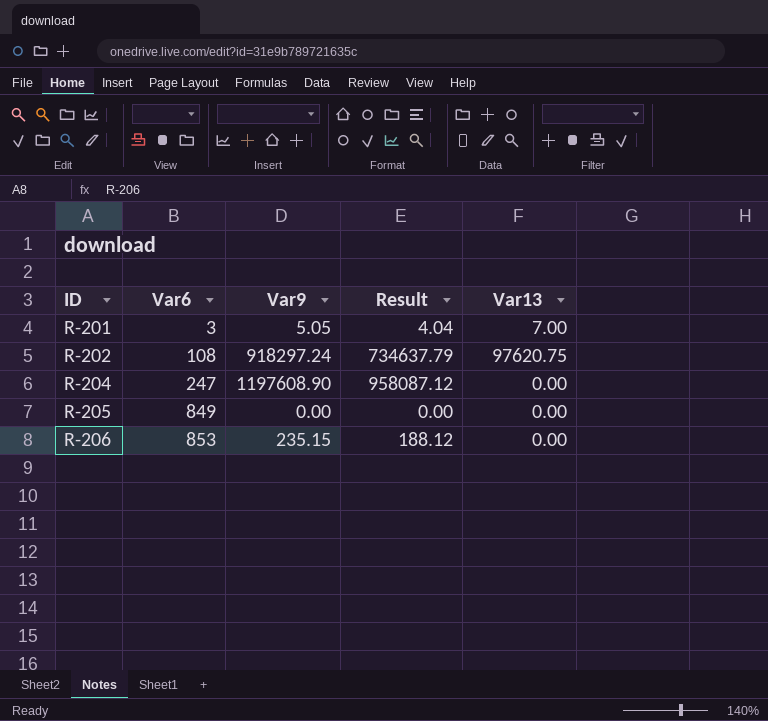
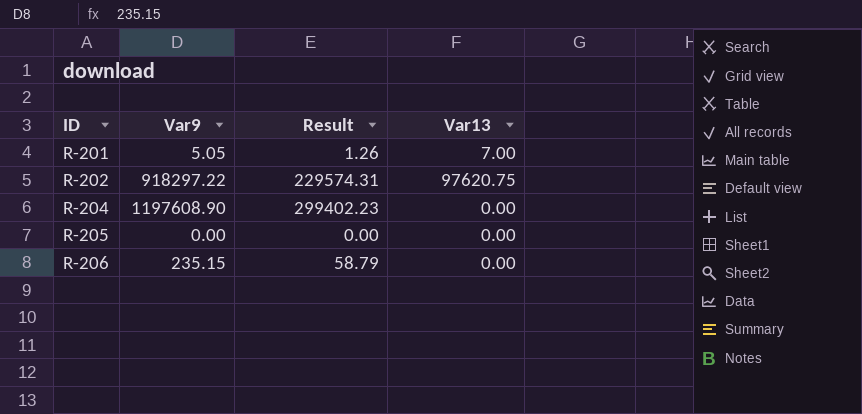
column Var6 | position: 2 -> none
column Result | formula: [Var9] * 0.8 -> [Var9] * 0.25
R-202 | Var9: 918297.24 -> 918297.22

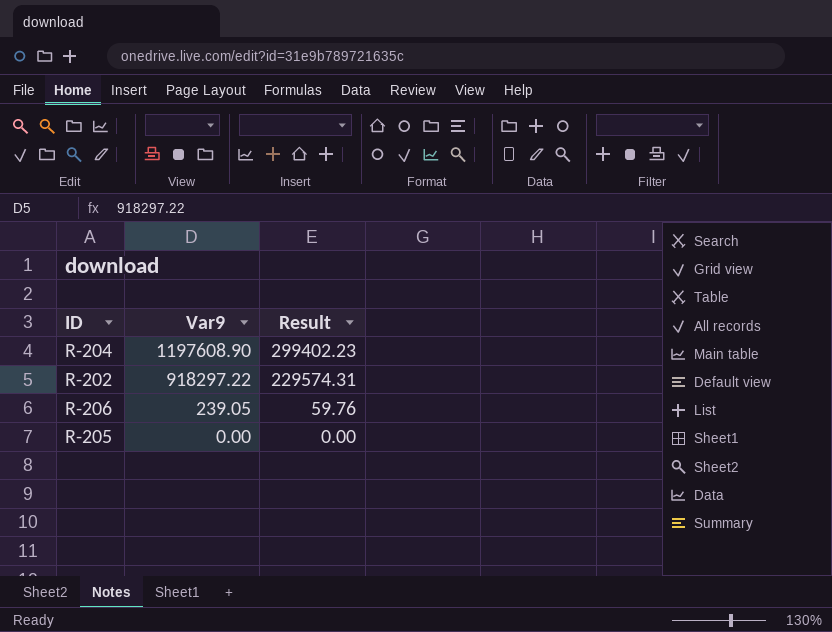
row order: ID ascending -> Var9 descending
column Var13 | position: 4 -> none
row R-201: 5.05 | 1.26 | 7.00 -> none
R-206 | Var9: 235.15 -> 239.05
R-206 | Result: 58.79 -> 59.76

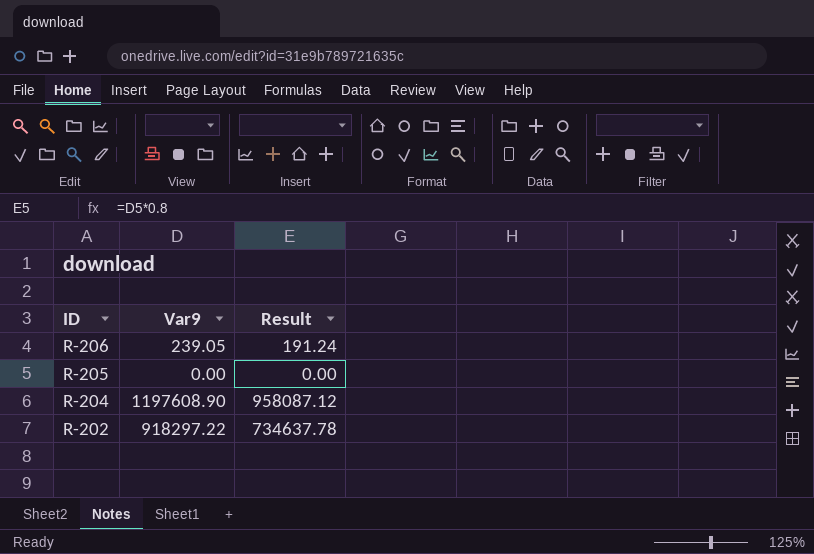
row order: Var9 descending -> ID descending
column Result | formula: [Var9] * 0.25 -> [Var9] * 0.8

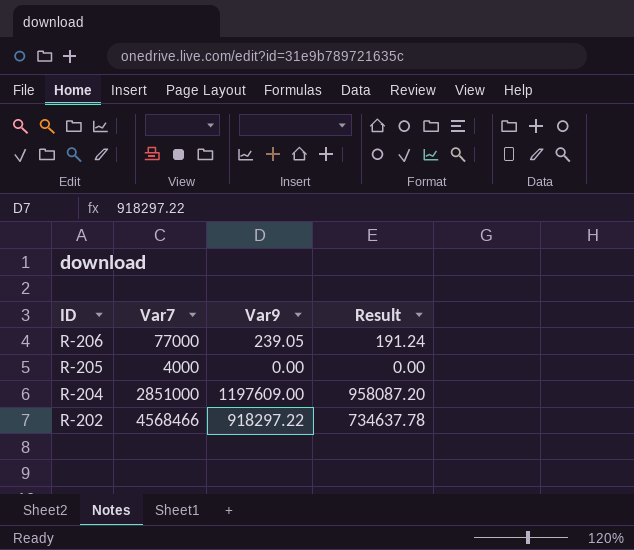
column Var7 | position: none -> 2
R-204 | Var9: 1197608.90 -> 1197609.00
R-204 | Result: 958087.12 -> 958087.20

